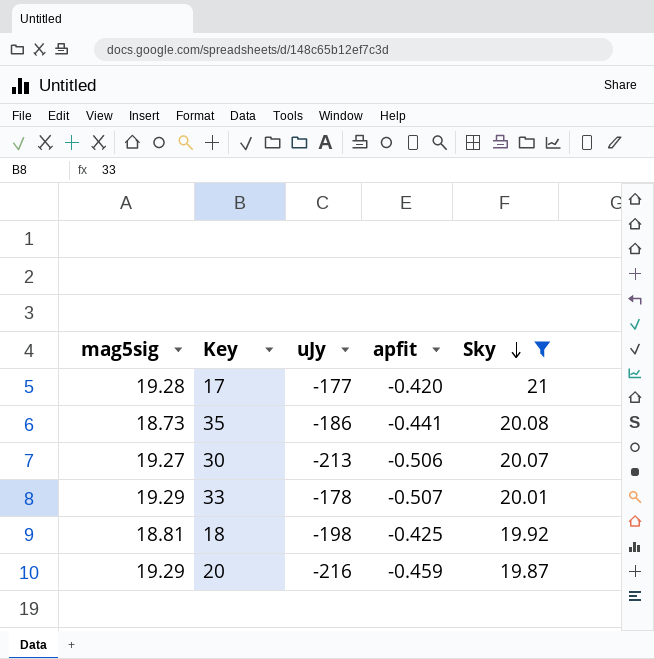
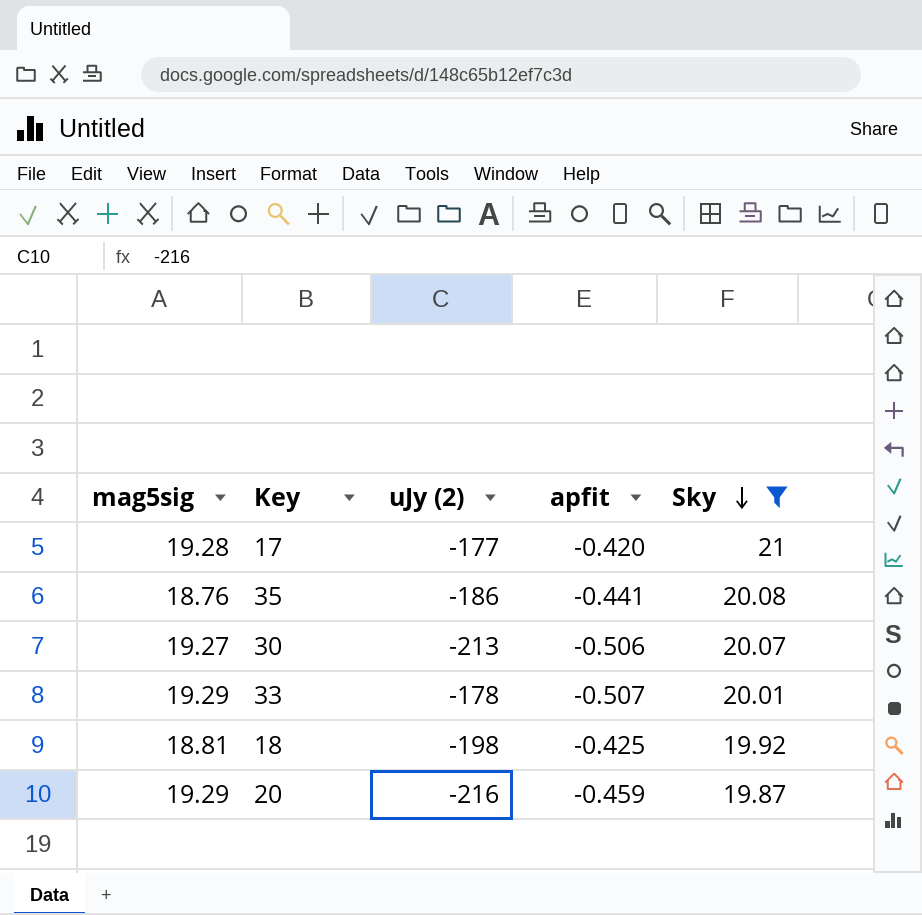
column name: uJy -> uJy (2)
35 | mag5sig: 18.73 -> 18.76

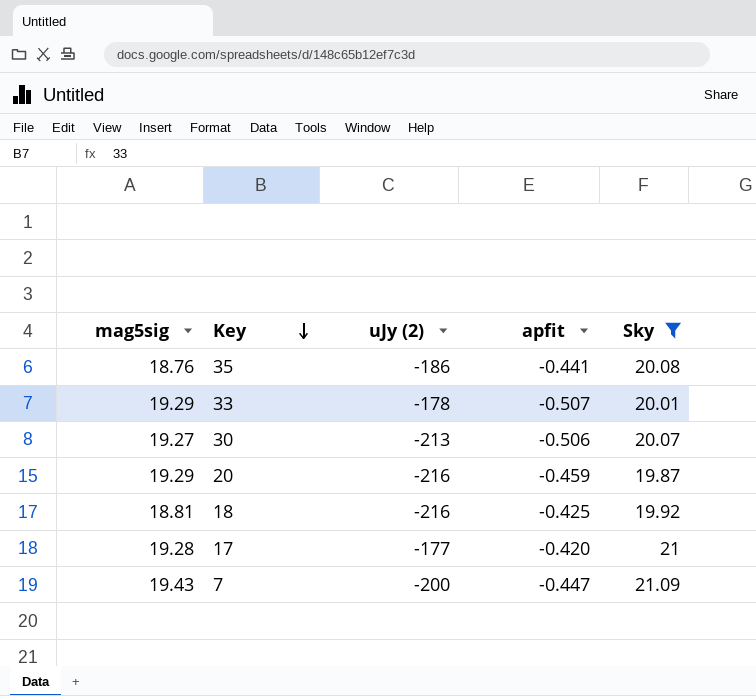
row order: Sky descending -> Key descending
18 | uJy (2): -198 -> -216
row 7: none -> 19.43 | -200 | -0.447 | 21.09

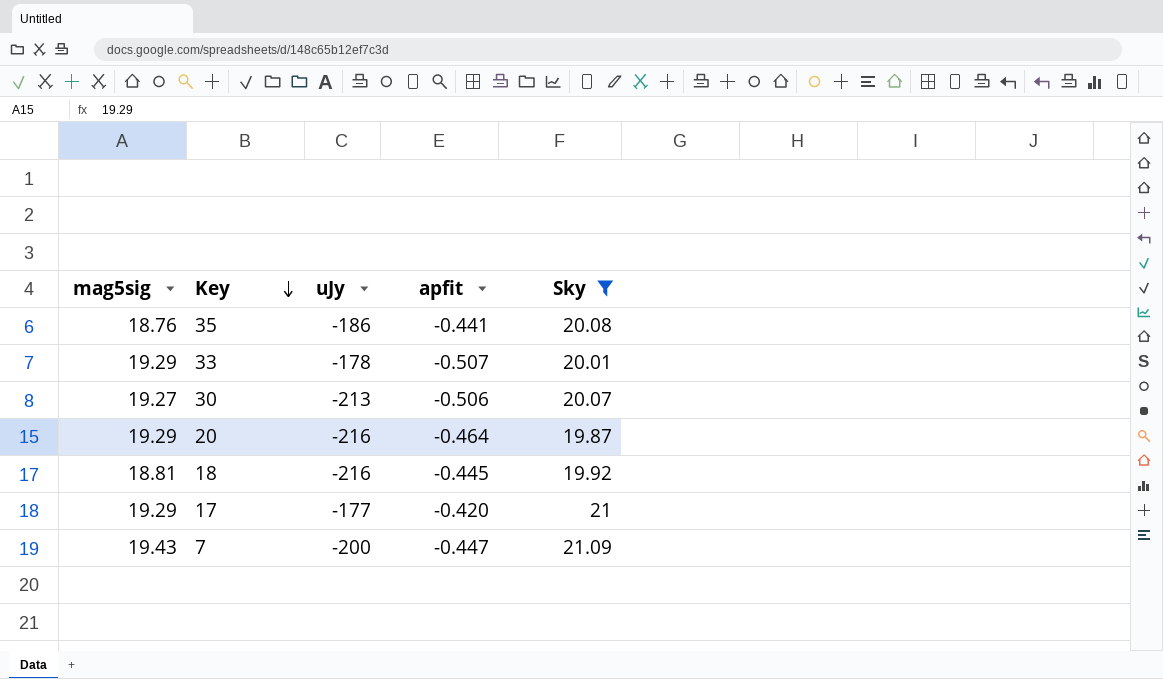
column name: uJy (2) -> uJy
20 | apfit: -0.459 -> -0.464
18 | apfit: -0.425 -> -0.445
17 | mag5sig: 19.28 -> 19.29

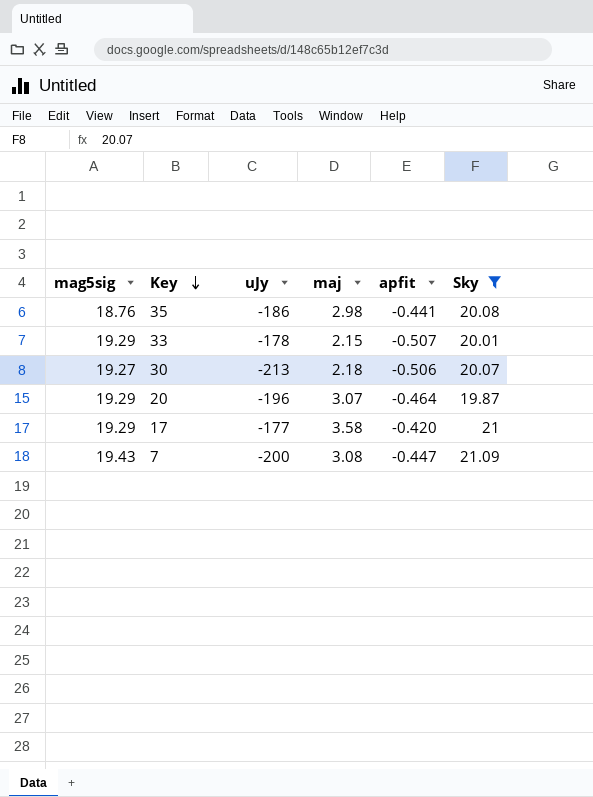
column maj | position: none -> 4
row 18: 18.81 | -216 | -0.445 | 19.92 -> none
20 | uJy: -216 -> -196

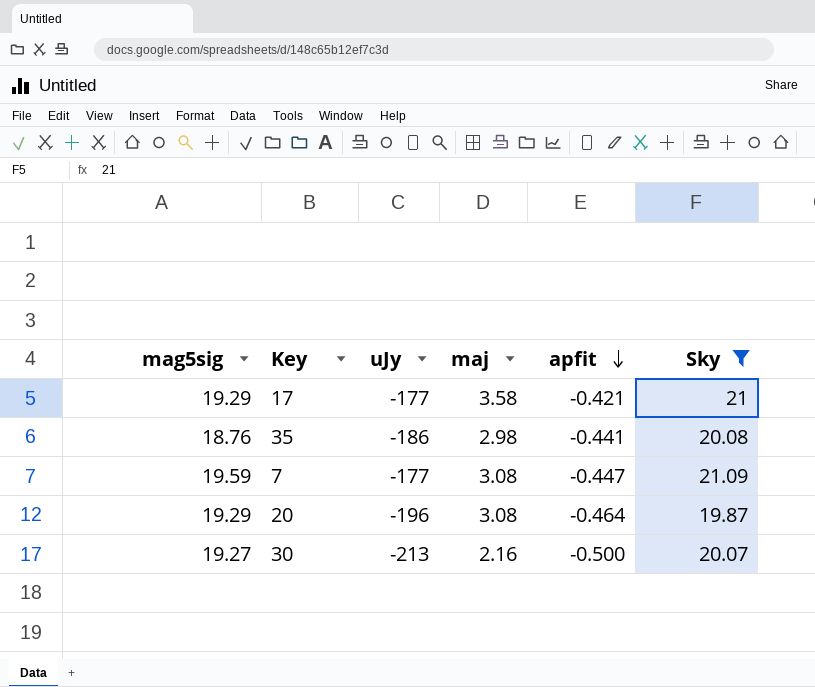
row order: Key descending -> apfit descending
row 33: 19.29 | -178 | 2.15 | -0.507 | 20.01 -> none
17 | apfit: -0.420 -> -0.421
7 | mag5sig: 19.43 -> 19.59
7 | uJy: -200 -> -177
20 | maj: 3.07 -> 3.08
30 | maj: 2.18 -> 2.16
30 | apfit: -0.506 -> -0.500

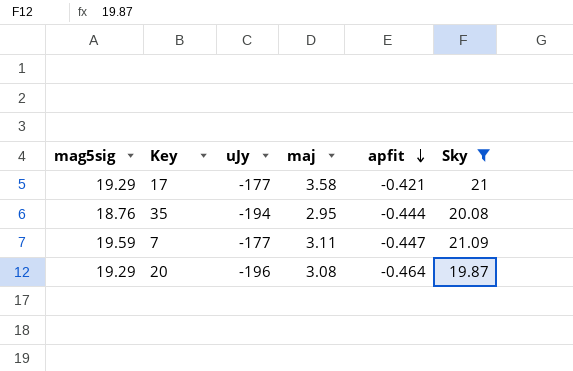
row 30: 19.27 | -213 | 2.16 | -0.500 | 20.07 -> none
35 | uJy: -186 -> -194
35 | maj: 2.98 -> 2.95
35 | apfit: -0.441 -> -0.444
7 | maj: 3.08 -> 3.11

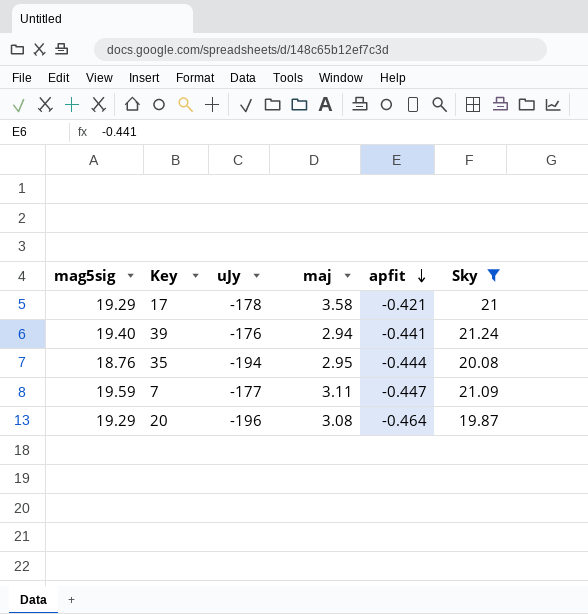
17 | uJy: -177 -> -178
row 39: none -> 19.40 | -176 | 2.94 | -0.441 | 21.24

